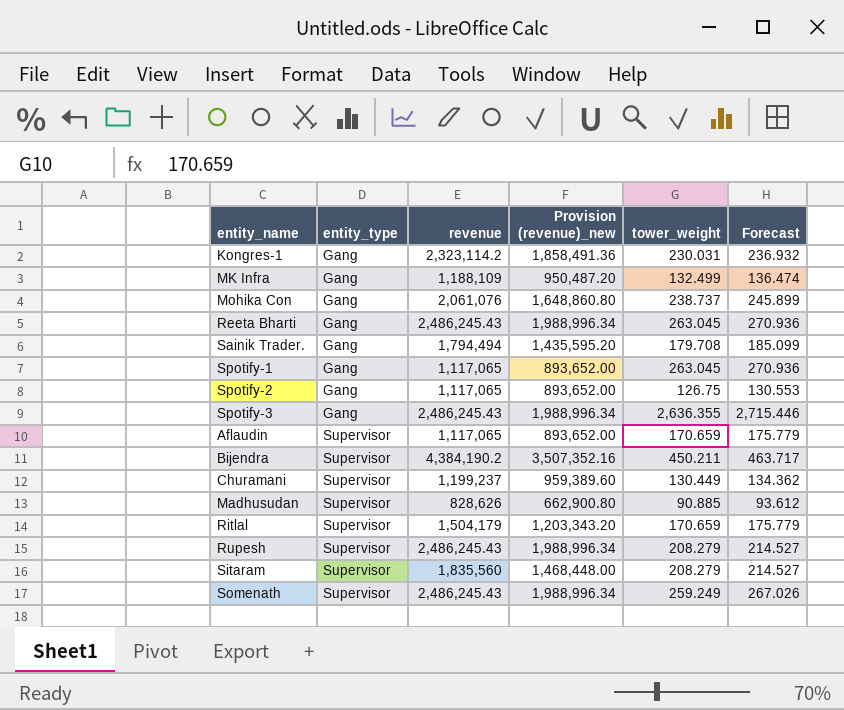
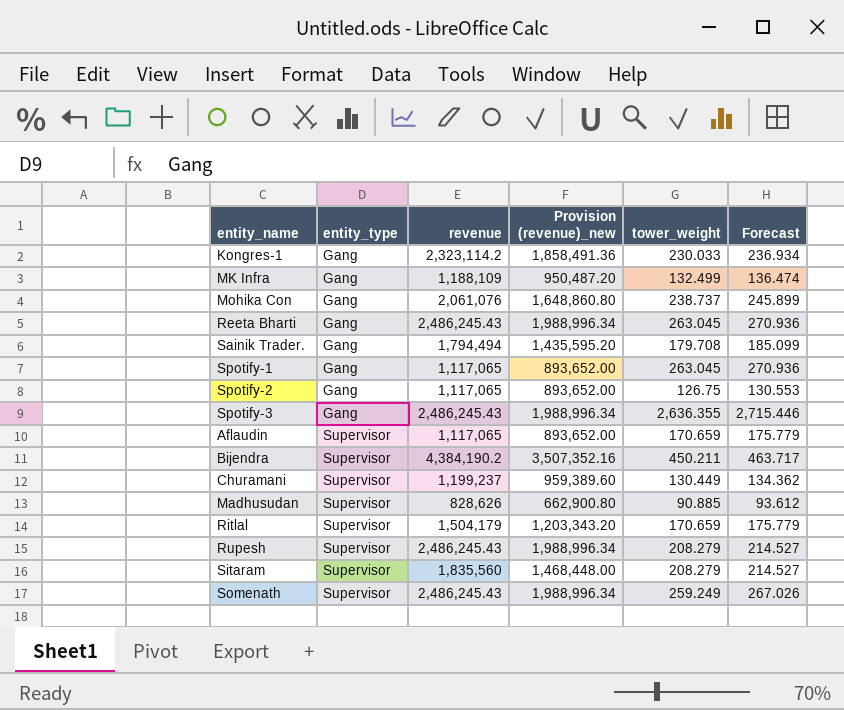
Kongres-1 | tower_weight: 230.031 -> 230.033
Kongres-1 | Forecast: 236.932 -> 236.934

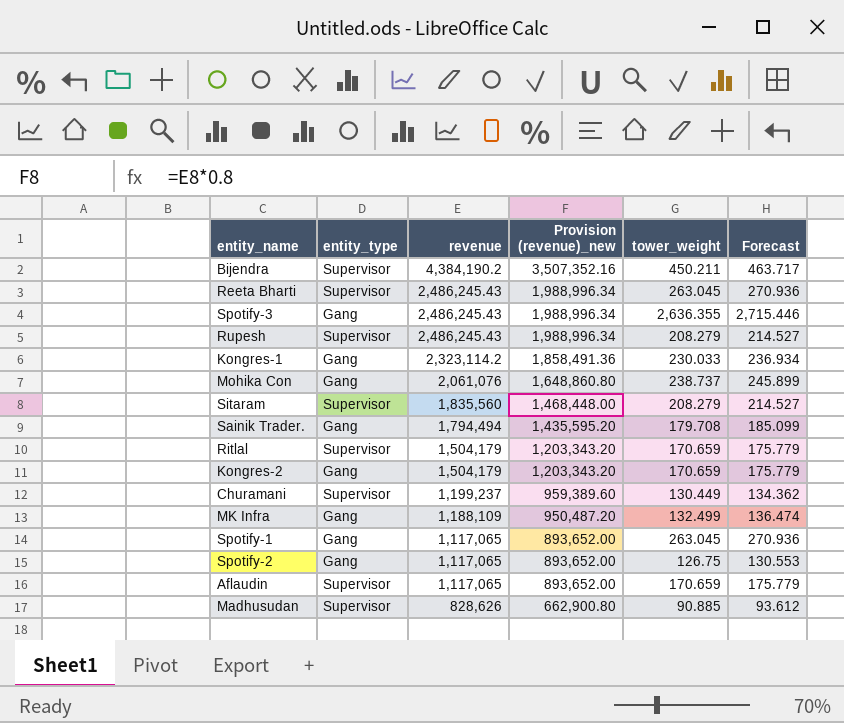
row order: entity_type ascending -> revenue descending
row Somenath: Supervisor | 2,486,245.43 | 1,988,996.34 | 259.249 | 267.026 -> none
Reeta Bharti | entity_type: Gang -> Supervisor
row Kongres-2: none -> Gang | 1,504,179 | 1,203,343.20 | 170.659 | 175.779

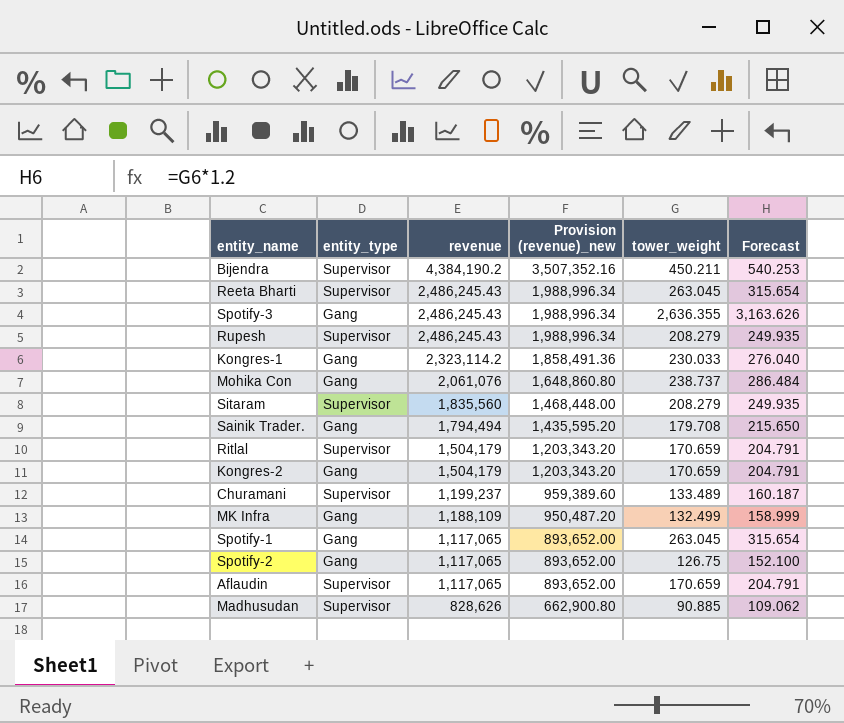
column Forecast | formula: [tower_weight] * 1.03 -> [tower_weight] * 1.2
Churamani | tower_weight: 130.449 -> 133.489

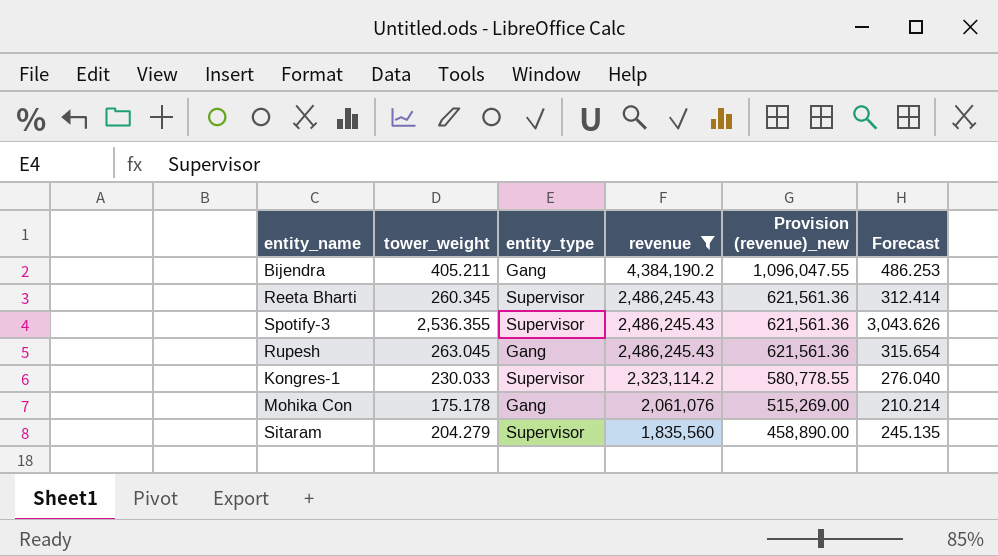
filter: none -> revenue >= 1,835,560
column tower_weight | position: 5 -> 2
column Provision (revenue)_new | formula: [revenue] * 0.8 -> [revenue] * 0.25
Bijendra | tower_weight: 450.211 -> 405.211
Bijendra | entity_type: Supervisor -> Gang
Bijendra | Forecast: 540.253 -> 486.253
Reeta Bharti | tower_weight: 263.045 -> 260.345
Reeta Bharti | Forecast: 315.654 -> 312.414
Spotify-3 | tower_weight: 2,636.355 -> 2,536.355
Spotify-3 | entity_type: Gang -> Supervisor
Spotify-3 | Forecast: 3,163.626 -> 3,043.626
Rupesh | tower_weight: 208.279 -> 263.045
Rupesh | entity_type: Supervisor -> Gang
Rupesh | Forecast: 249.935 -> 315.654
Kongres-1 | entity_type: Gang -> Supervisor
Mohika Con | tower_weight: 238.737 -> 175.178
Mohika Con | Forecast: 286.484 -> 210.214
Sitaram | tower_weight: 208.279 -> 204.279
Sitaram | Forecast: 249.935 -> 245.135

